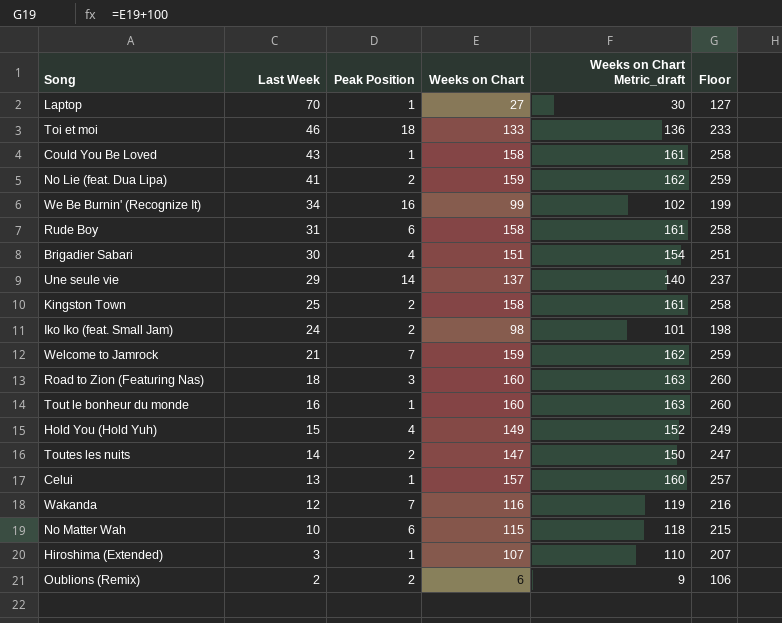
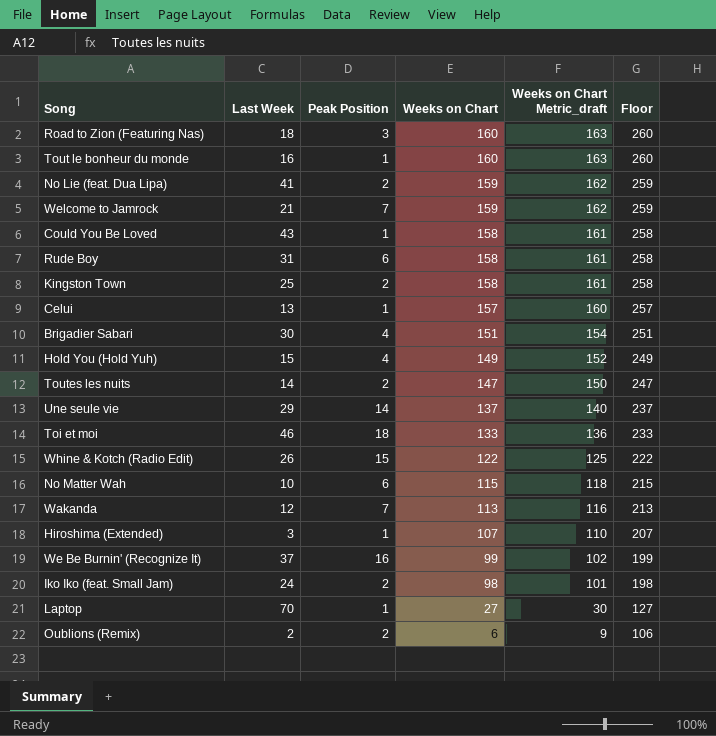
row order: Last Week descending -> Weeks on Chart descending
row Whine & Kotch (Radio Edit): none -> 26 | 15 | 122 | 125 | 222
Wakanda | Weeks on Chart: 116 -> 113
Wakanda | Weeks on Chart Metric_draft: 119 -> 116
Wakanda | Floor: 216 -> 213
We Be Burnin' (Recognize It) | Last Week: 34 -> 37

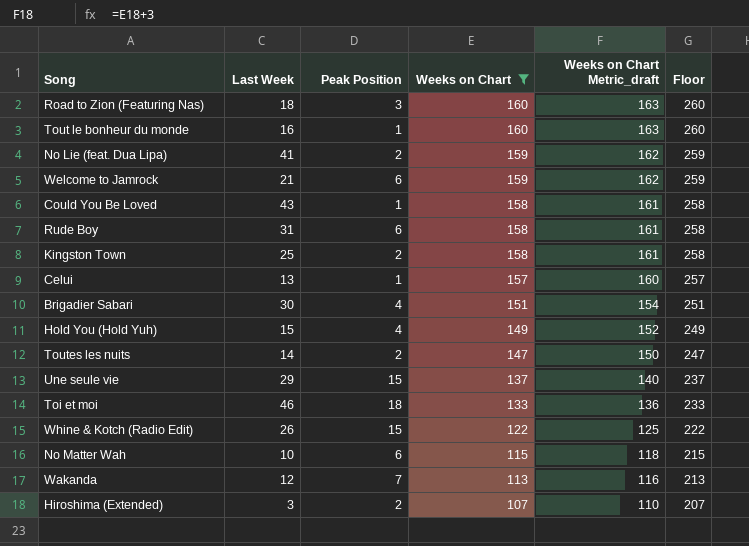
filter: none -> Weeks on Chart >= 107
Welcome to Jamrock | Peak Position: 7 -> 6
Une seule vie | Peak Position: 14 -> 15
Hiroshima (Extended) | Peak Position: 1 -> 2

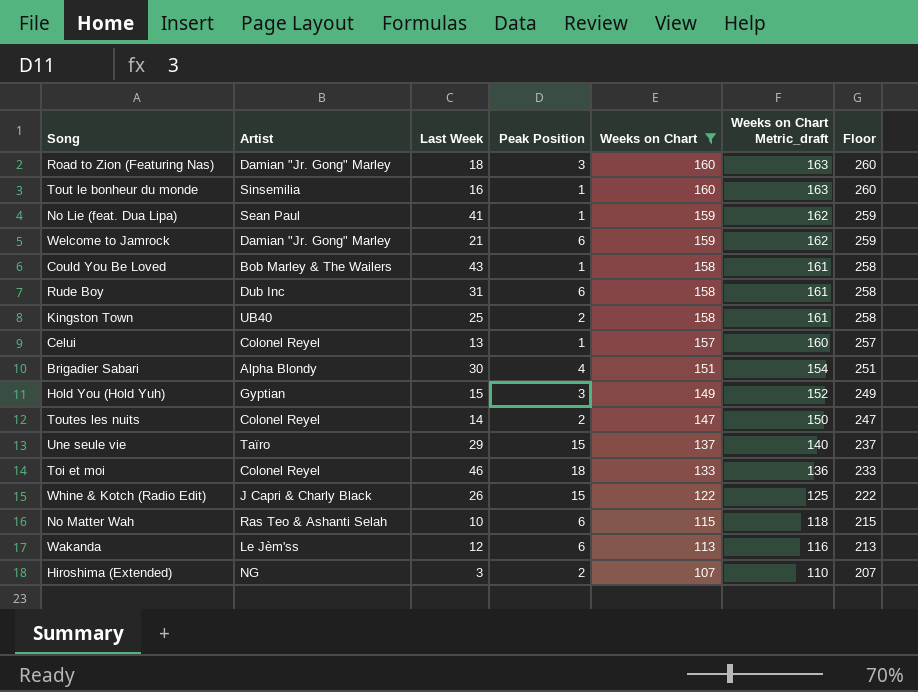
column Artist | position: none -> 2
No Lie (feat. Dua Lipa) | Peak Position: 2 -> 1
Hold You (Hold Yuh) | Peak Position: 4 -> 3
Wakanda | Peak Position: 7 -> 6

